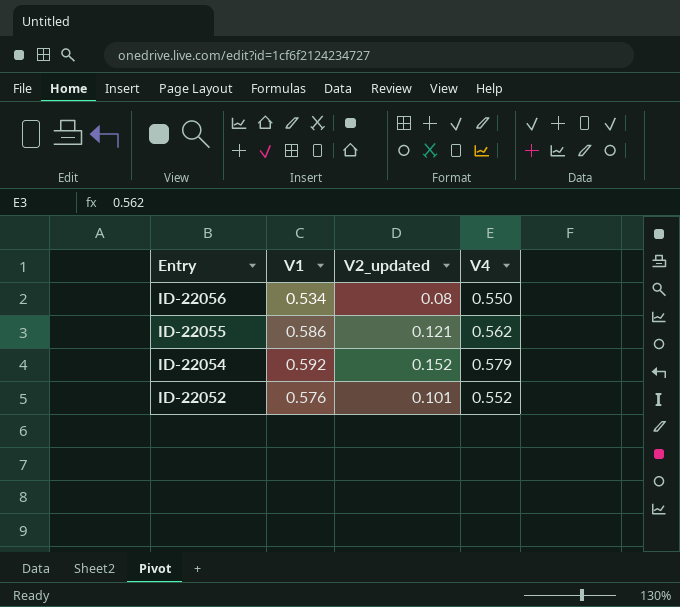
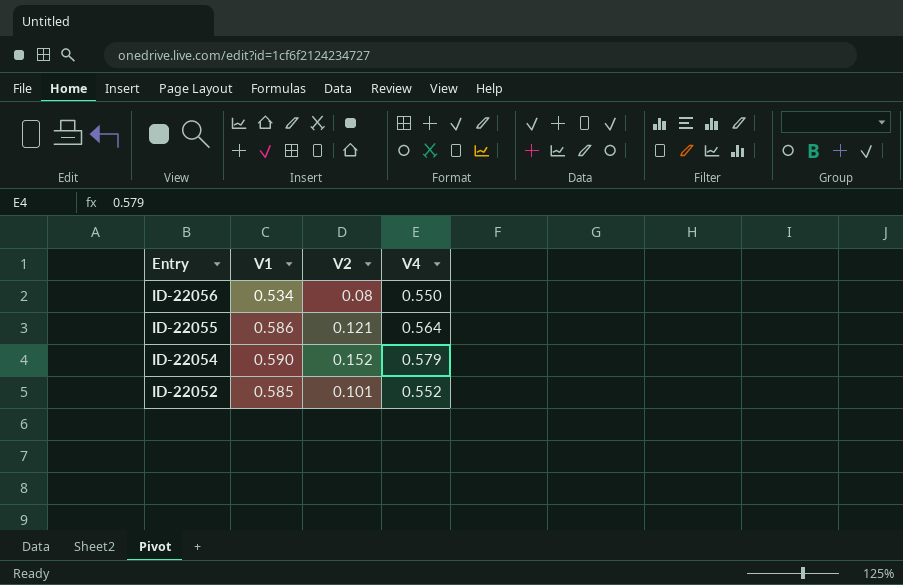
column name: V2_updated -> V2
ID-22055 | V4: 0.562 -> 0.564
ID-22054 | V1: 0.592 -> 0.590
ID-22052 | V1: 0.576 -> 0.585

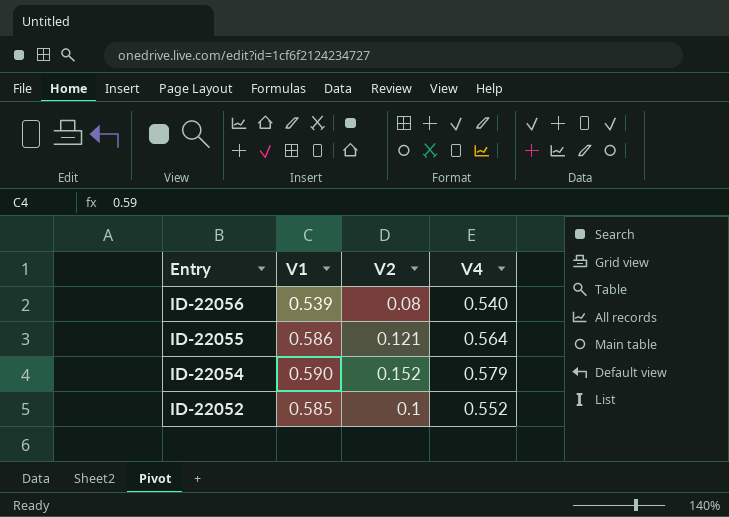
ID-22056 | V1: 0.534 -> 0.539
ID-22056 | V4: 0.550 -> 0.540
ID-22052 | V2: 0.101 -> 0.1

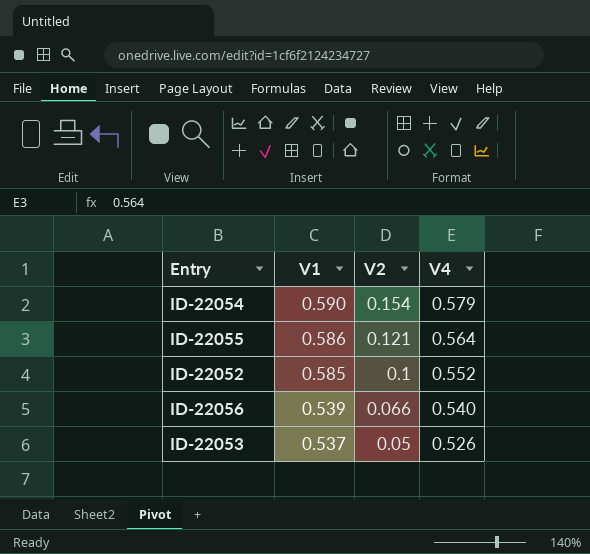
row order: Entry descending -> V1 descending
ID-22054 | V2: 0.152 -> 0.154
ID-22056 | V2: 0.08 -> 0.066
row ID-22053: none -> 0.537 | 0.05 | 0.526

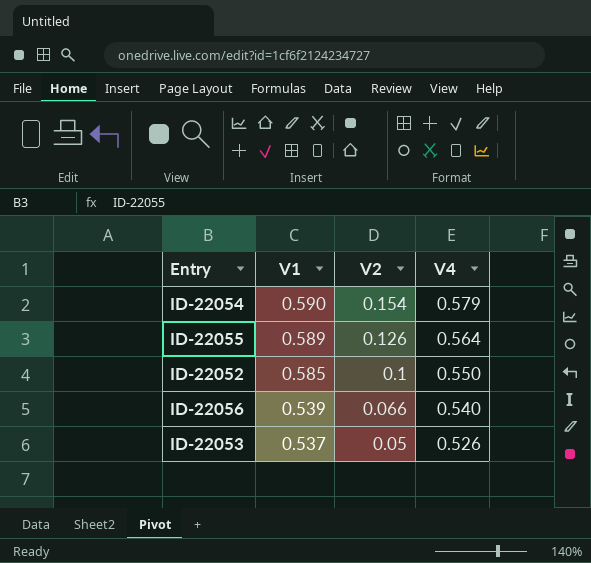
ID-22055 | V1: 0.586 -> 0.589
ID-22055 | V2: 0.121 -> 0.126
ID-22052 | V4: 0.552 -> 0.550

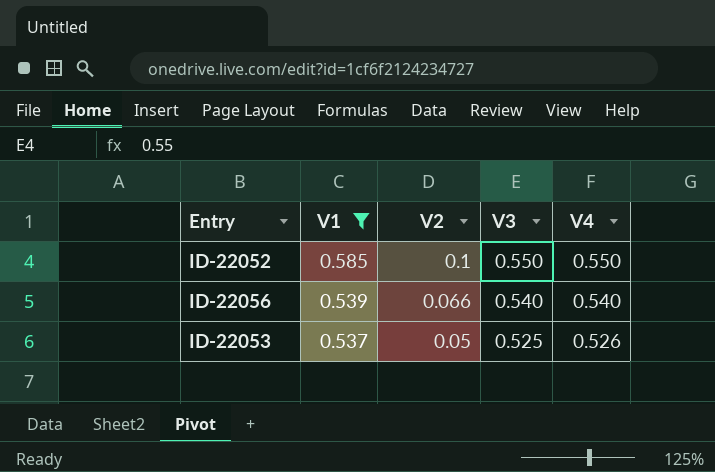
filter: none -> V1 <= 0.585
column V3 | position: none -> 4

